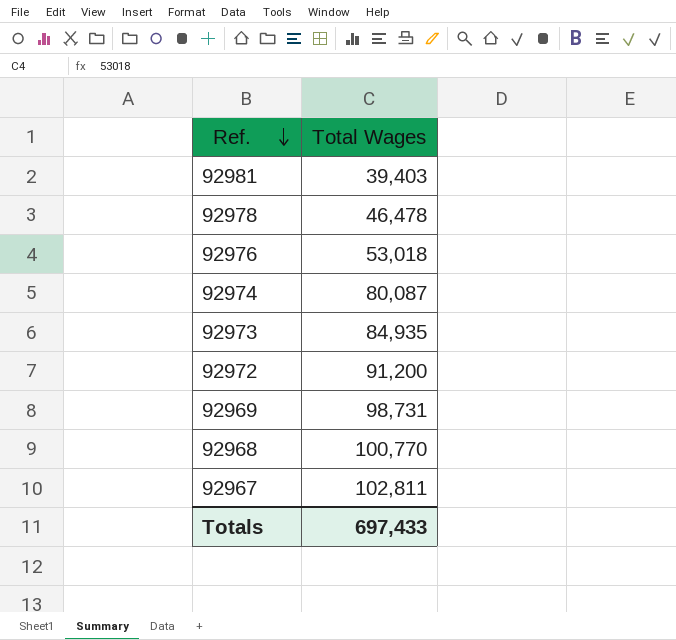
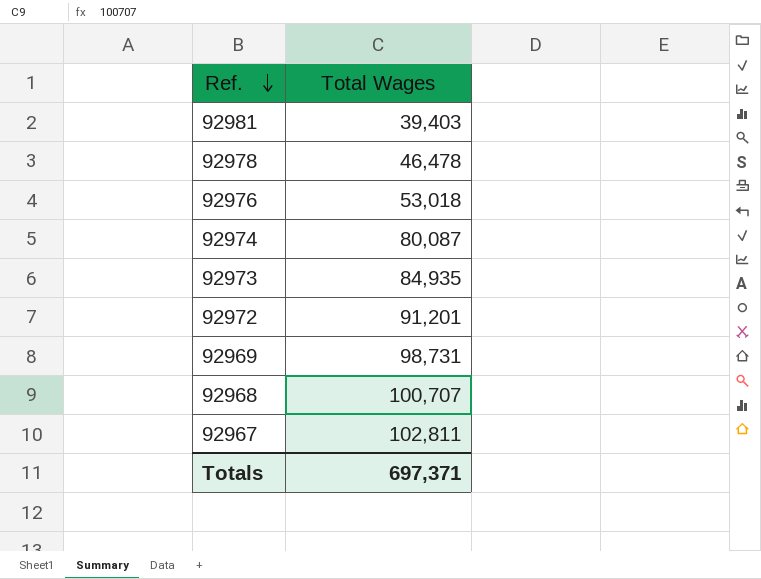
92972 | Total Wages: 91,200 -> 91,201
92968 | Total Wages: 100,770 -> 100,707
Totals | Total Wages: 697,433 -> 697,371

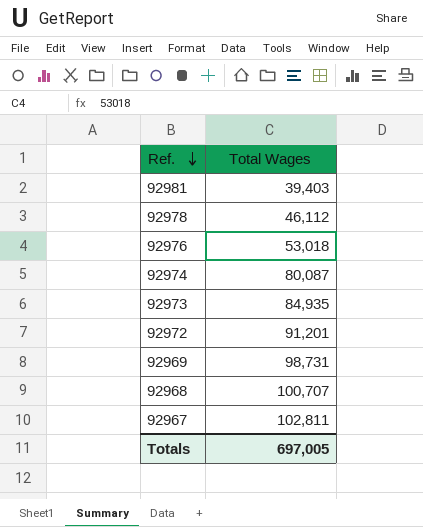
92978 | Total Wages: 46,478 -> 46,112
Totals | Total Wages: 697,371 -> 697,005

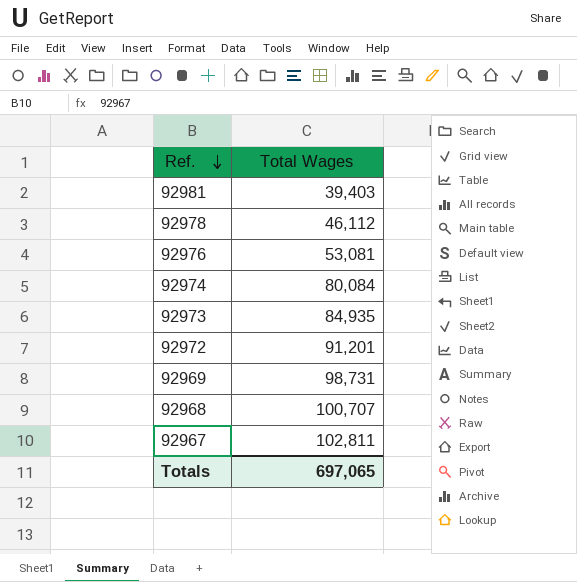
92976 | Total Wages: 53,018 -> 53,081
92974 | Total Wages: 80,087 -> 80,084
Totals | Total Wages: 697,005 -> 697,065

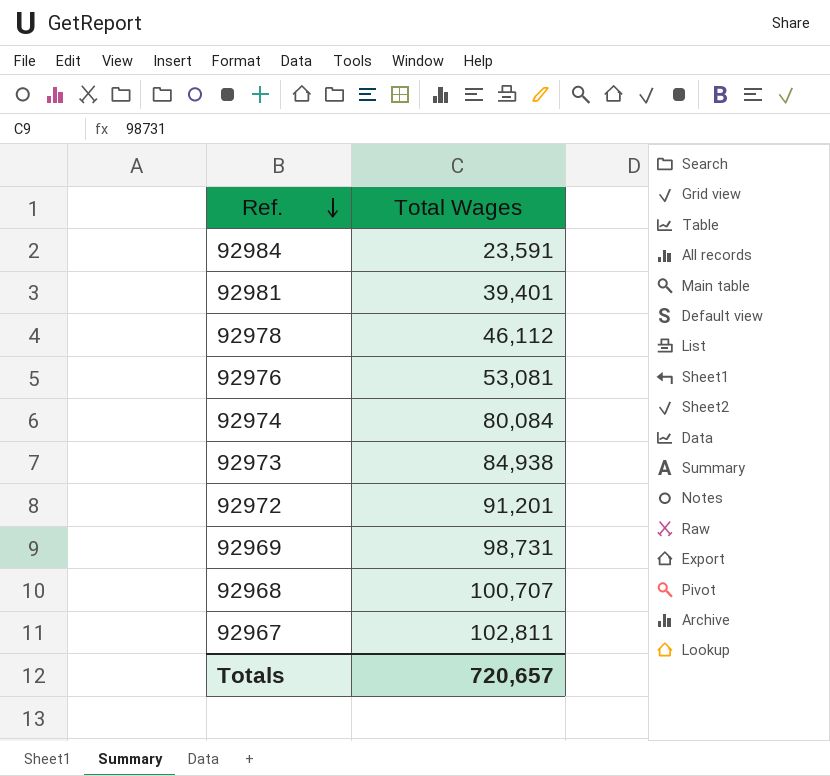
row 92984: none -> 23,591
92981 | Total Wages: 39,403 -> 39,401
92973 | Total Wages: 84,935 -> 84,938
Totals | Total Wages: 697,065 -> 720,657

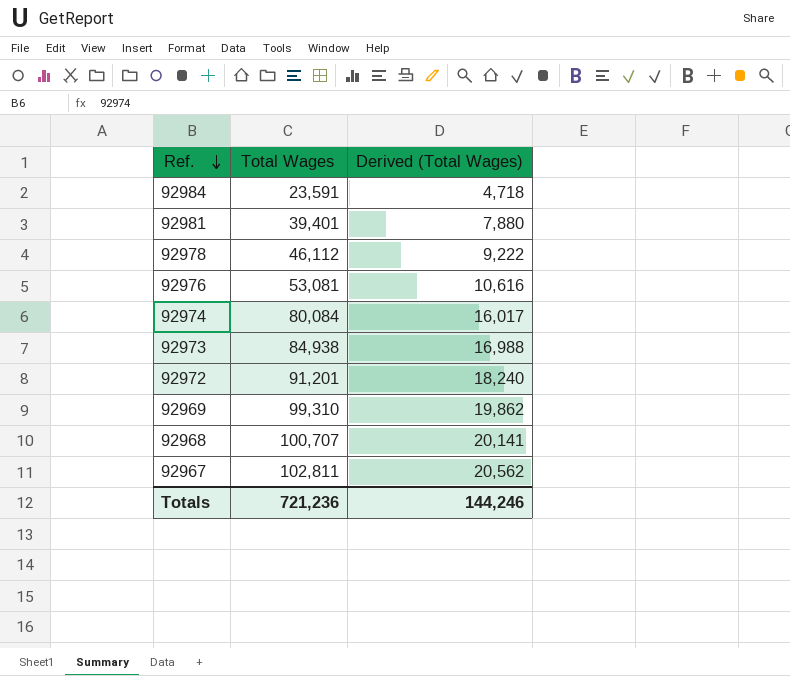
column Derived (Total Wages) | formula: none -> [Total Wages] * 0.2
92969 | Total Wages: 98,731 -> 99,310
Totals | Total Wages: 720,657 -> 721,236

